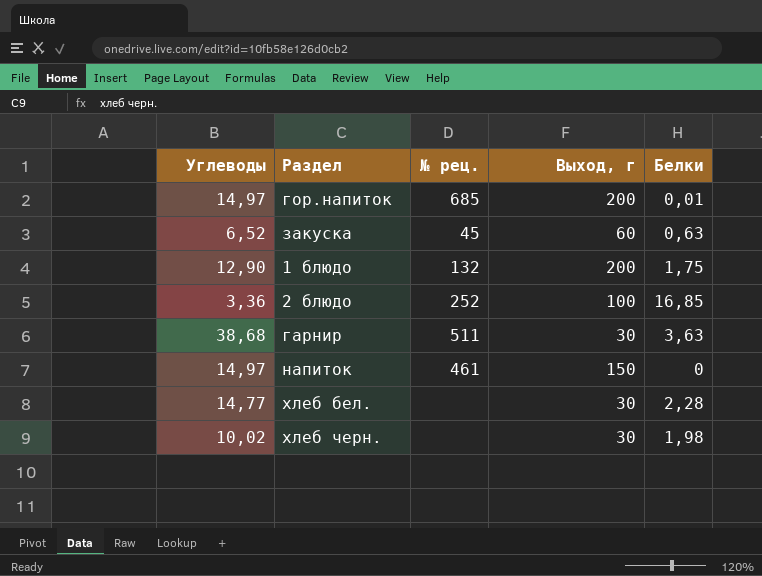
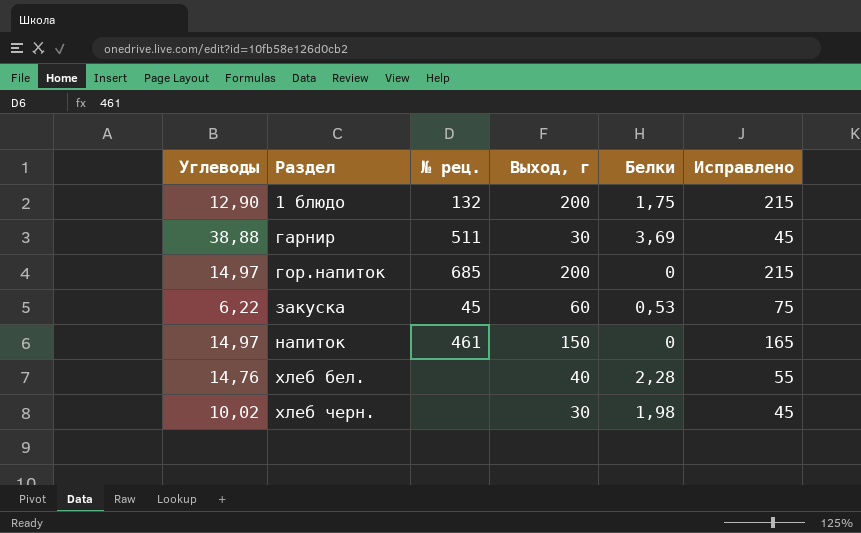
row order: none -> Раздел ascending
column Исправлено | formula: none -> [Выход, г] + 15
row 2 блюдо: 3,36 | 252 | 100 | 16,85 -> none
гарнир | Углеводы: 38,68 -> 38,88
гарнир | Белки: 3,63 -> 3,69
гор.напиток | Белки: 0,01 -> 0
закуска | Углеводы: 6,52 -> 6,22
закуска | Белки: 0,63 -> 0,53
хлеб бел. | Углеводы: 14,77 -> 14,76
хлеб бел. | Выход, г: 30 -> 40

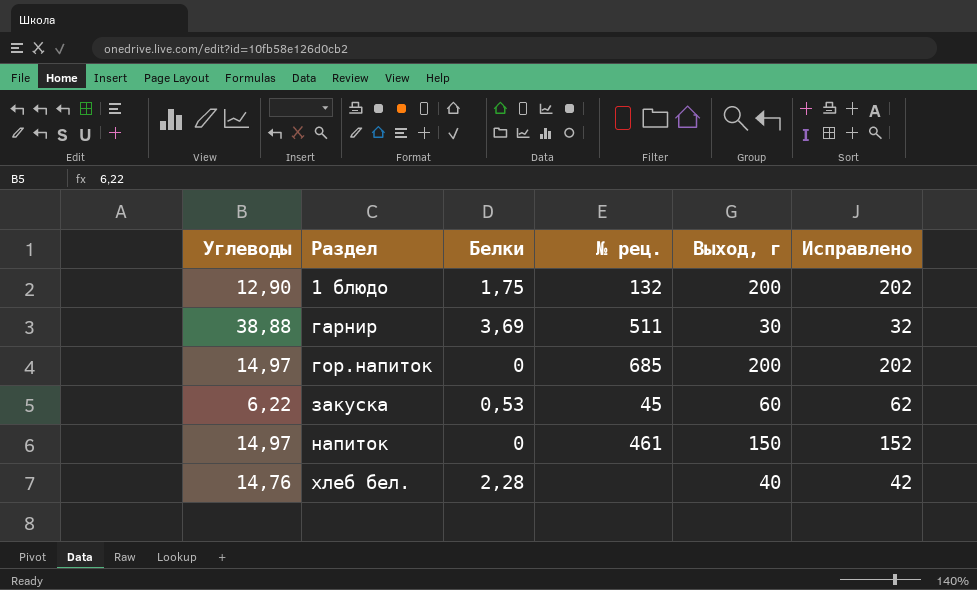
column Белки | position: 5 -> 3
column Исправлено | formula: [Выход, г] + 15 -> [Выход, г] + 2
row хлеб черн.: 10,02 | none | 30 | 1,98 | 45 -> none

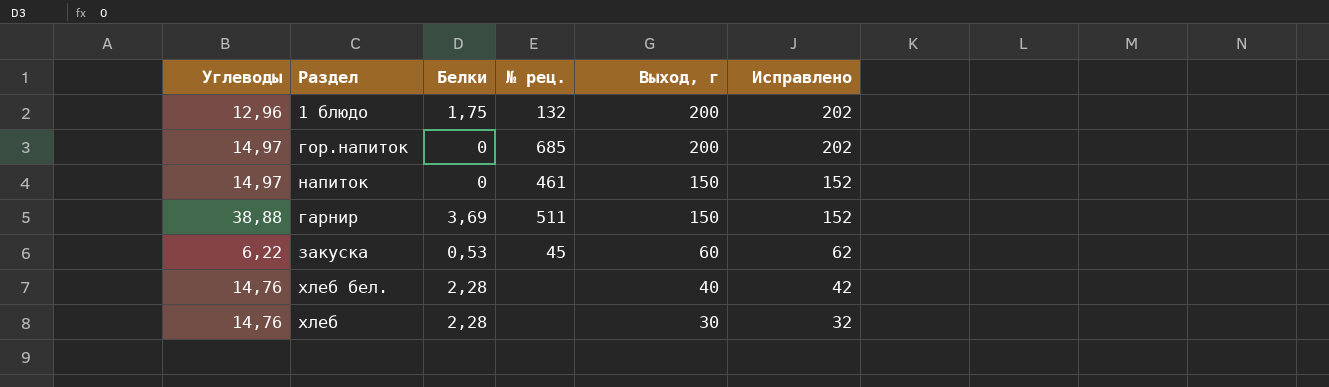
row order: Раздел ascending -> Выход, г descending
1 блюдо | Углеводы: 12,90 -> 12,96
гарнир | Выход, г: 30 -> 150
гарнир | Исправлено: 32 -> 152
row хлеб: none -> 14,76 | 2,28 | none | 30 | 32

